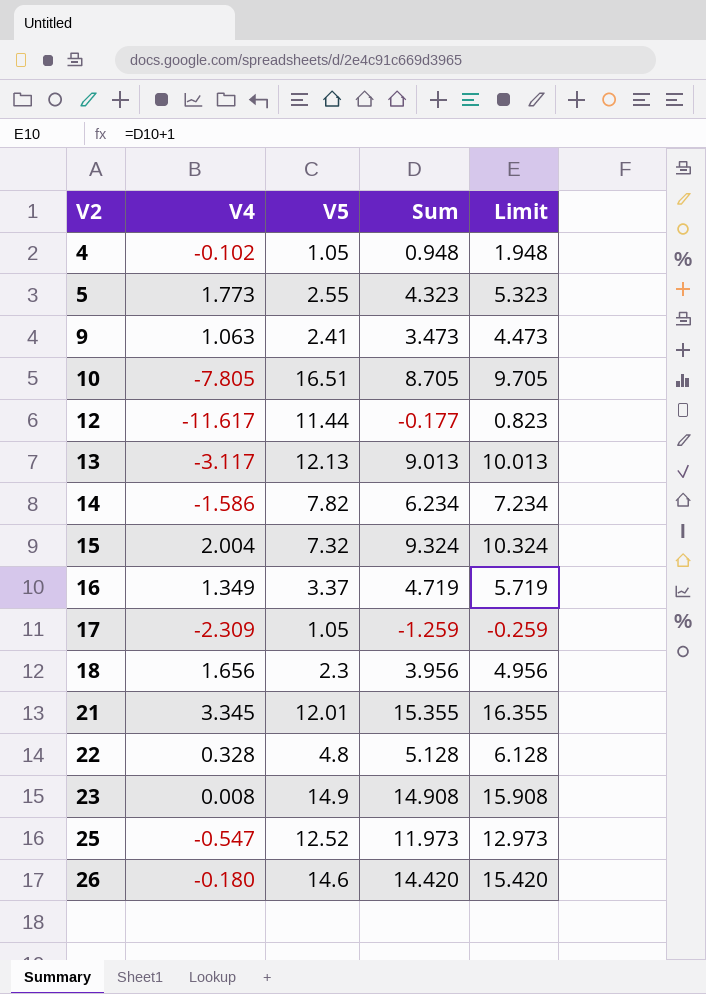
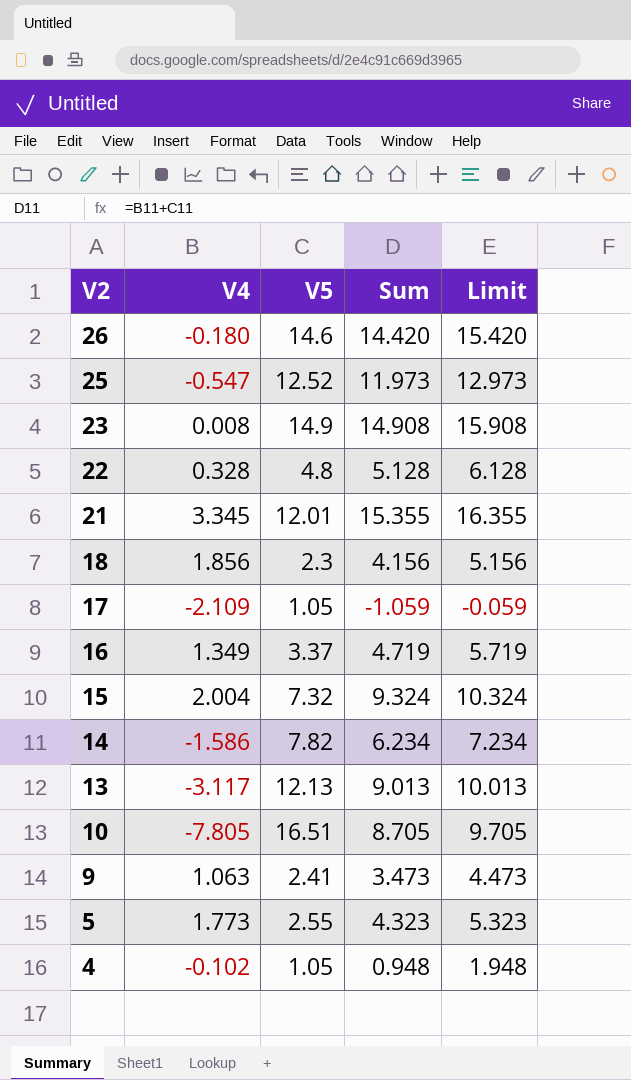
row order: V2 ascending -> V2 descending
row 12: -11.617 | 11.44 | -0.177 | 0.823 -> none
18 | V4: 1.656 -> 1.856
18 | Sum: 3.956 -> 4.156
18 | Limit: 4.956 -> 5.156
17 | V4: -2.309 -> -2.109
17 | Sum: -1.259 -> -1.059
17 | Limit: -0.259 -> -0.059

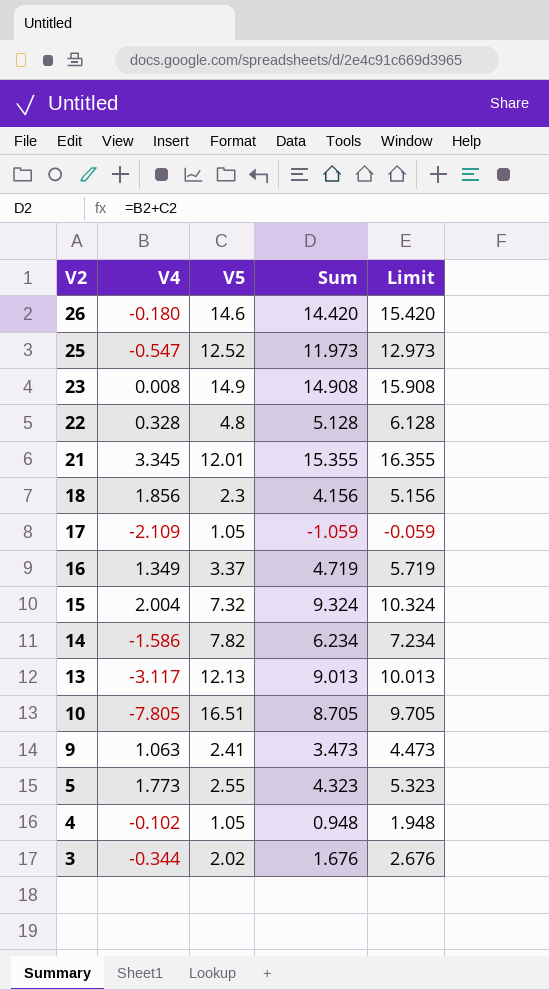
row 3: none -> -0.344 | 2.02 | 1.676 | 2.676

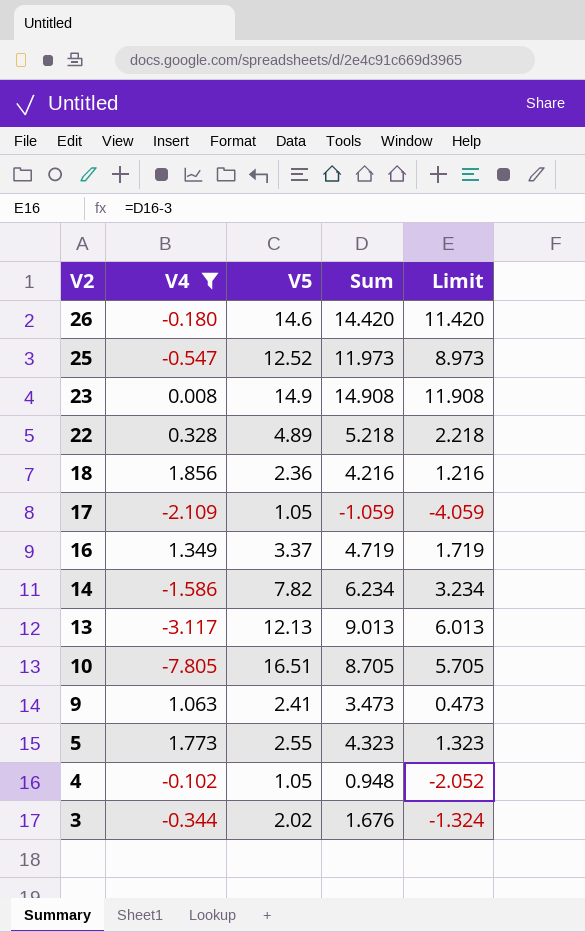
filter: none -> V4 <= 1.856
column Limit | formula: [Sum] + 1 -> [Sum] - 3
22 | V5: 4.8 -> 4.89
22 | Sum: 5.128 -> 5.218
18 | V5: 2.3 -> 2.36
18 | Sum: 4.156 -> 4.216

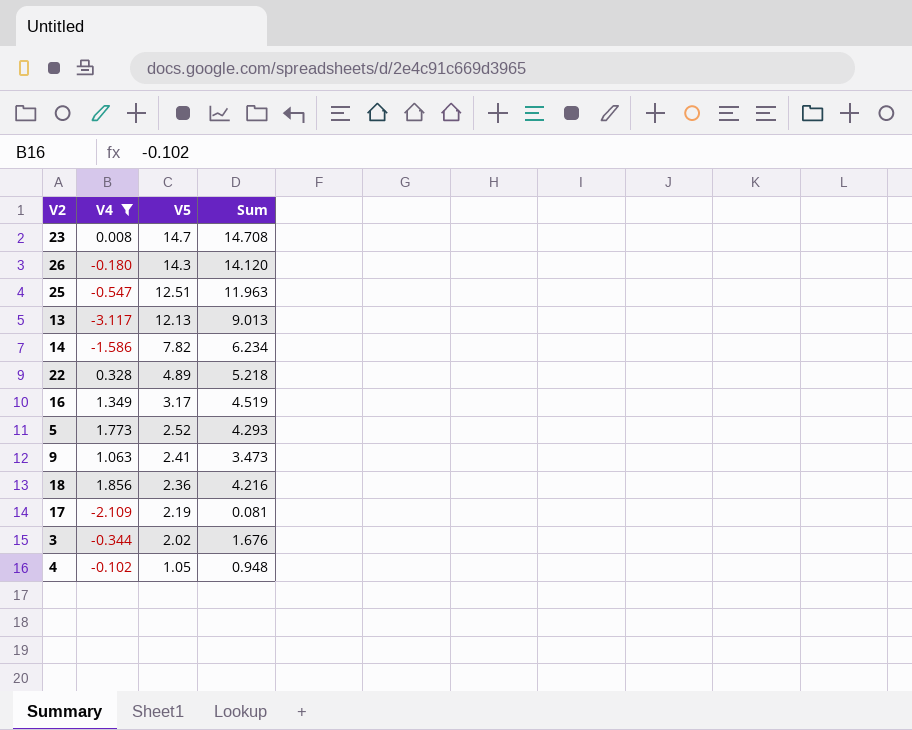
row order: V2 descending -> V5 descending
column Limit | formula: [Sum] - 3 -> none
row 10: -7.805 | 16.51 | 8.705 | 5.705 -> none
23 | V5: 14.9 -> 14.7
23 | Sum: 14.908 -> 14.708
26 | V5: 14.6 -> 14.3
26 | Sum: 14.420 -> 14.120
25 | V5: 12.52 -> 12.51
25 | Sum: 11.973 -> 11.963
16 | V5: 3.37 -> 3.17
16 | Sum: 4.719 -> 4.519
5 | V5: 2.55 -> 2.52
5 | Sum: 4.323 -> 4.293
17 | V5: 1.05 -> 2.19
17 | Sum: -1.059 -> 0.081

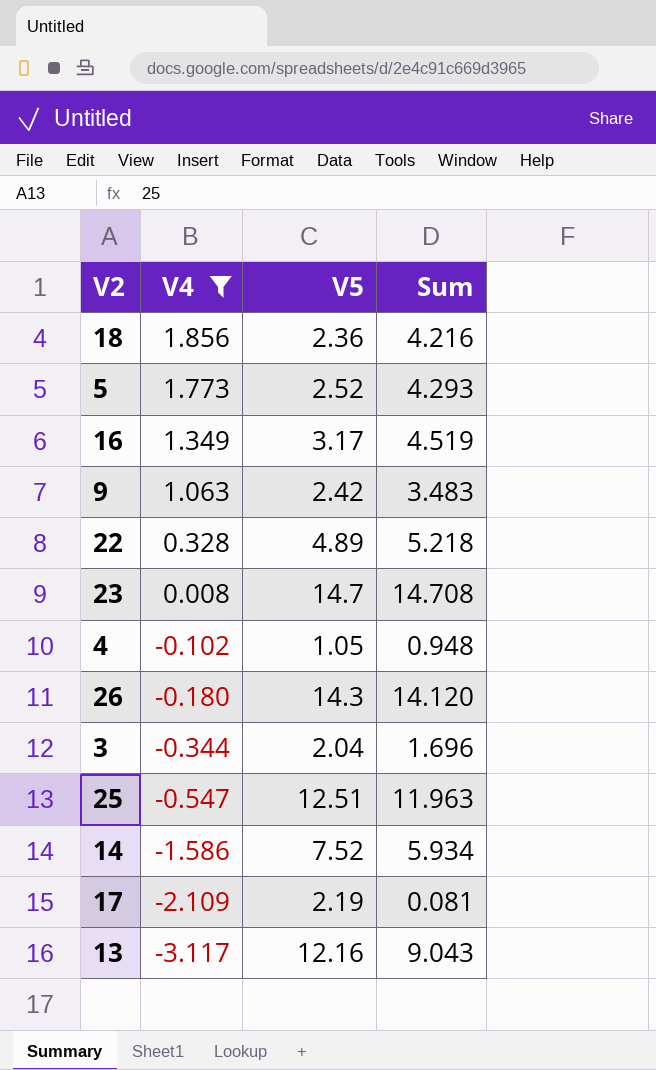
row order: V5 descending -> V4 descending
9 | V5: 2.41 -> 2.42
9 | Sum: 3.473 -> 3.483
3 | V5: 2.02 -> 2.04
3 | Sum: 1.676 -> 1.696
14 | V5: 7.82 -> 7.52
14 | Sum: 6.234 -> 5.934
13 | V5: 12.13 -> 12.16
13 | Sum: 9.013 -> 9.043

